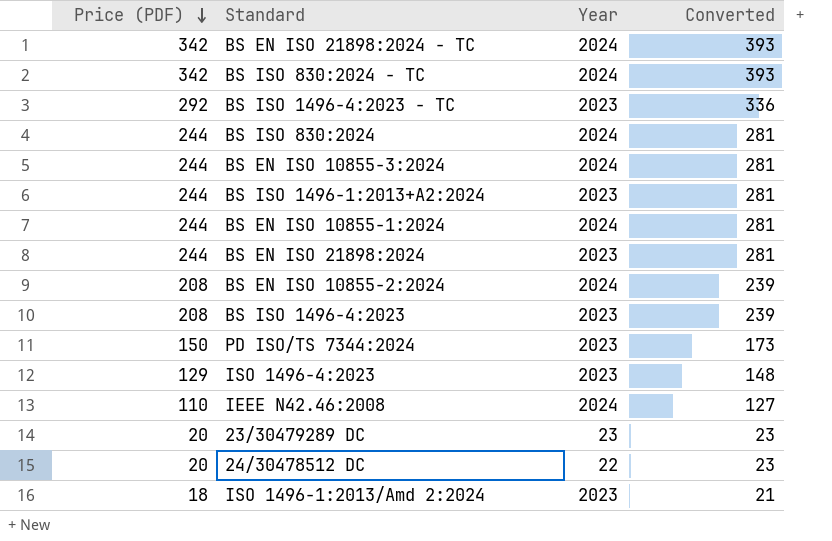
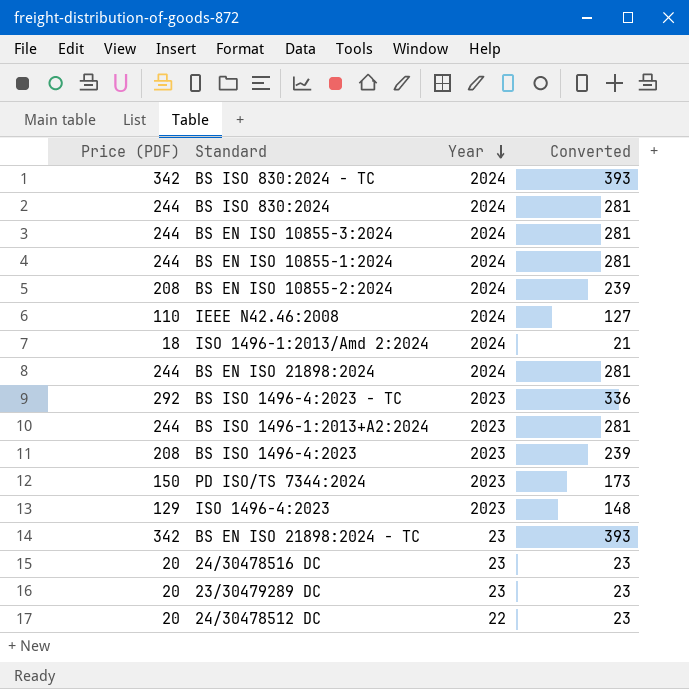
row order: Price (PDF) descending -> Year descending
ISO 1496-1:2013/Amd 2:2024 | Year: 2023 -> 2024
BS EN ISO 21898:2024 | Year: 2023 -> 2024
BS EN ISO 21898:2024 - TC | Year: 2024 -> 23
row 24/30478516 DC: none -> 20 | 23 | 23

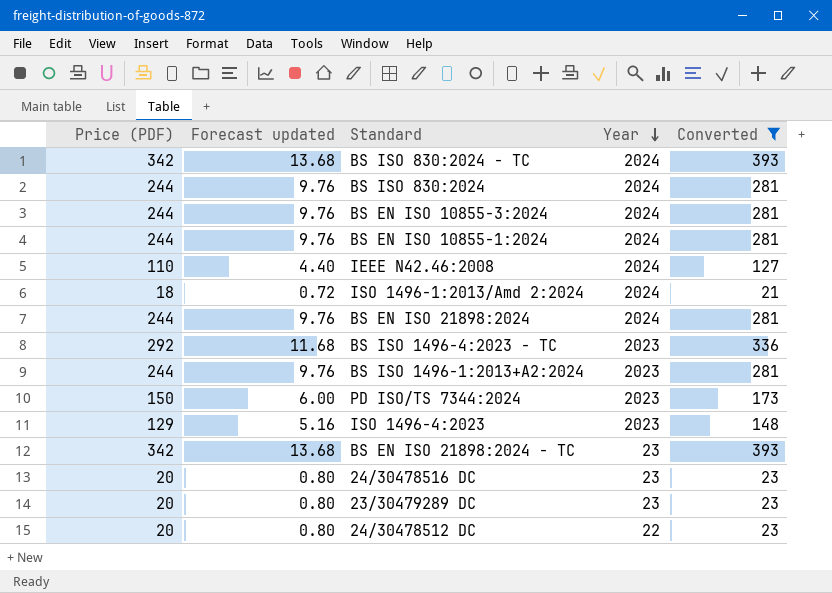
filter: none -> Converted != 239
column Forecast updated | formula: none -> [Price (PDF)] * 0.04

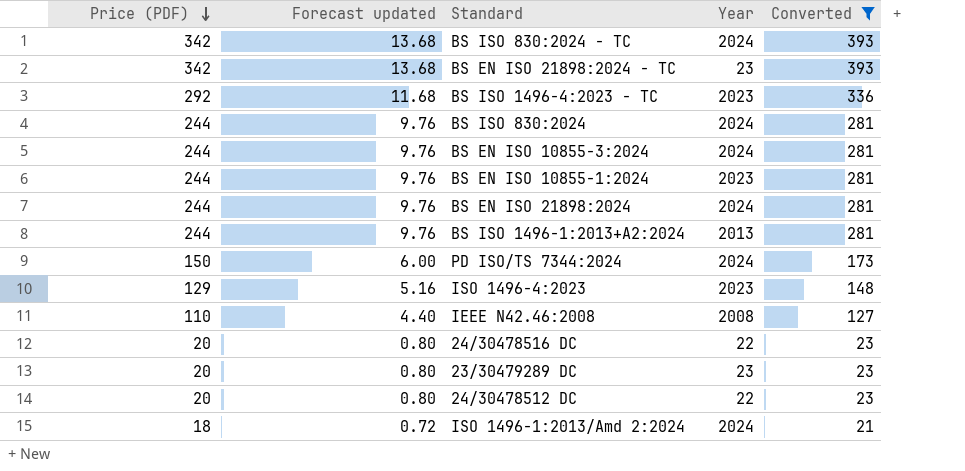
row order: Year descending -> Price (PDF) descending
BS EN ISO 10855-1:2024 | Year: 2024 -> 2023
BS ISO 1496-1:2013+A2:2024 | Year: 2023 -> 2013
PD ISO/TS 7344:2024 | Year: 2023 -> 2024
IEEE N42.46:2008 | Year: 2024 -> 2008
24/30478516 DC | Year: 23 -> 22

